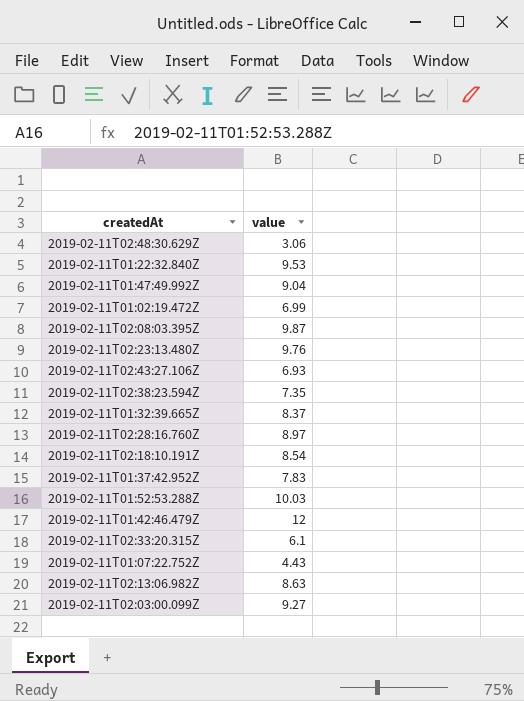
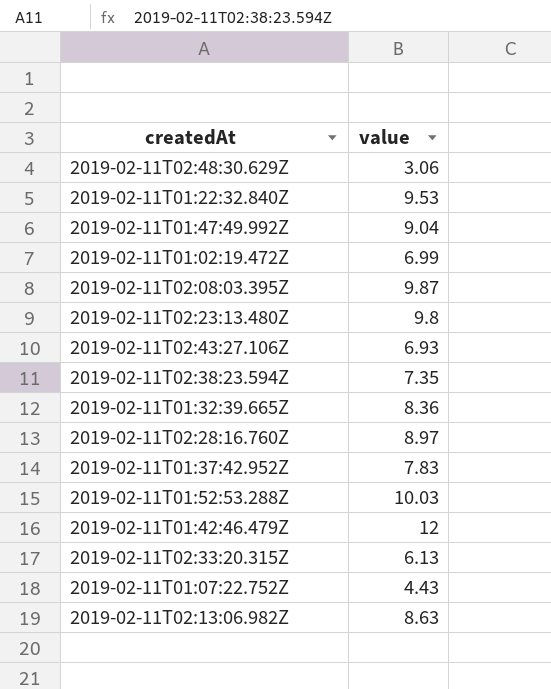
row 2019-02-11T02:18:10.191Z: 8.54 -> none
row 2019-02-11T02:03:00.099Z: 9.27 -> none
2019-02-11T02:23:13.480Z | value: 9.76 -> 9.8
2019-02-11T01:32:39.665Z | value: 8.37 -> 8.36
2019-02-11T02:33:20.315Z | value: 6.1 -> 6.13

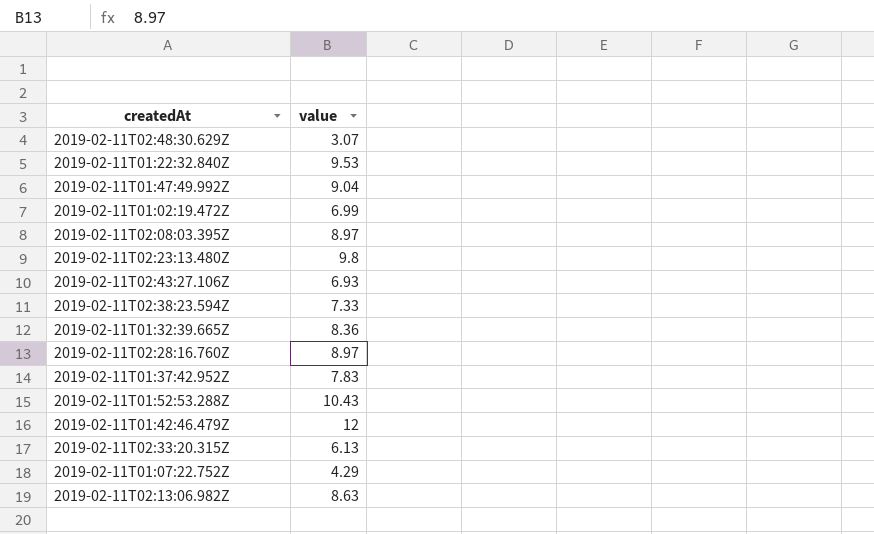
2019-02-11T02:48:30.629Z | value: 3.06 -> 3.07
2019-02-11T02:08:03.395Z | value: 9.87 -> 8.97
2019-02-11T02:38:23.594Z | value: 7.35 -> 7.33
2019-02-11T01:52:53.288Z | value: 10.03 -> 10.43
2019-02-11T01:07:22.752Z | value: 4.43 -> 4.29

